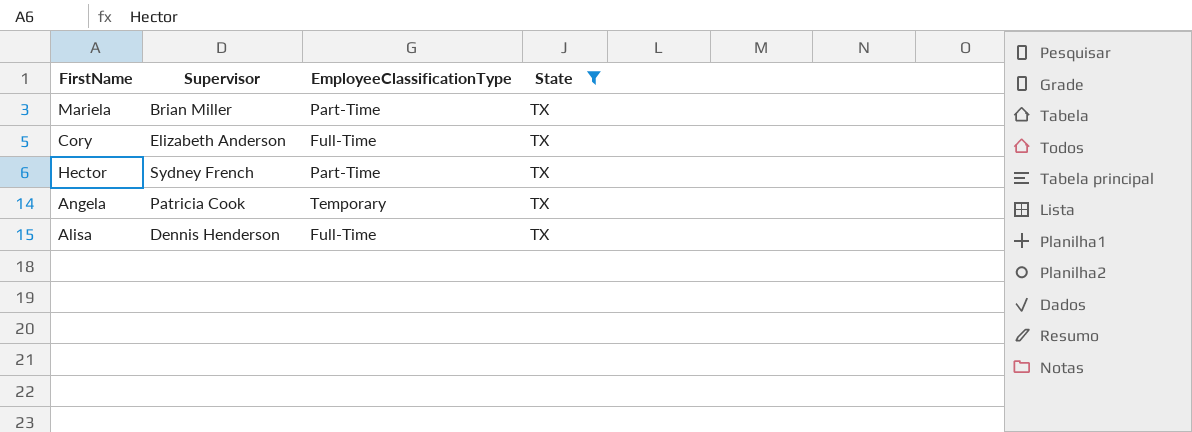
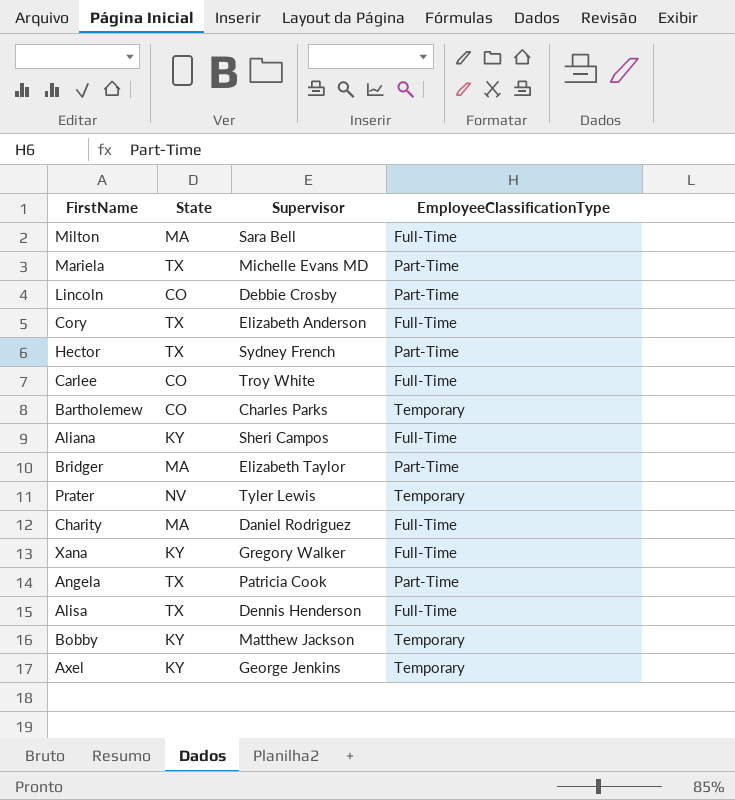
filter: State = TX -> none
column State | position: 4 -> 2
Mariela | Supervisor: Brian Miller -> Michelle Evans MD
Angela | EmployeeClassificationType: Temporary -> Part-Time

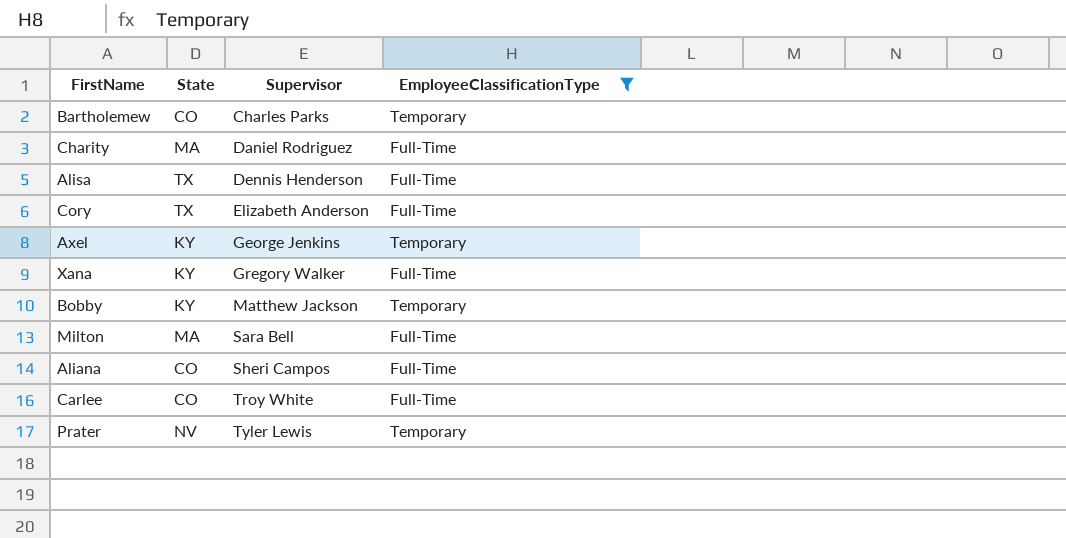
filter: none -> EmployeeClassificationType != Part-Time
row order: none -> Supervisor ascending
Aliana | State: KY -> CO

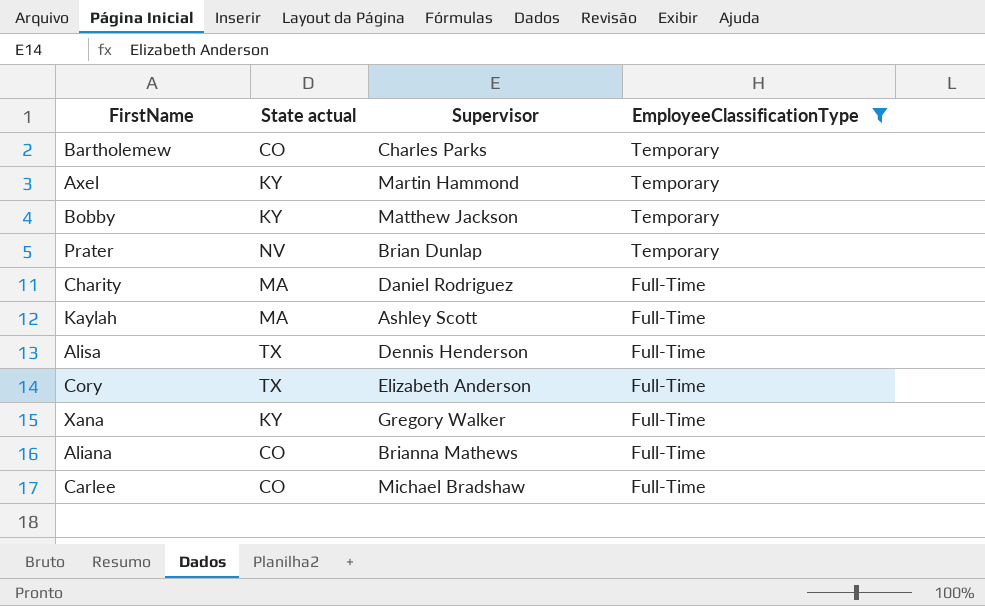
row order: Supervisor ascending -> EmployeeClassificationType descending
column name: State -> State actual
row Milton: MA | Sara Bell | Full-Time -> none
Axel | Supervisor: George Jenkins -> Martin Hammond
Prater | Supervisor: Tyler Lewis -> Brian Dunlap
row Kaylah: none -> MA | Ashley Scott | Full-Time
Aliana | Supervisor: Sheri Campos -> Brianna Mathews
Carlee | Supervisor: Troy White -> Michael Bradshaw

